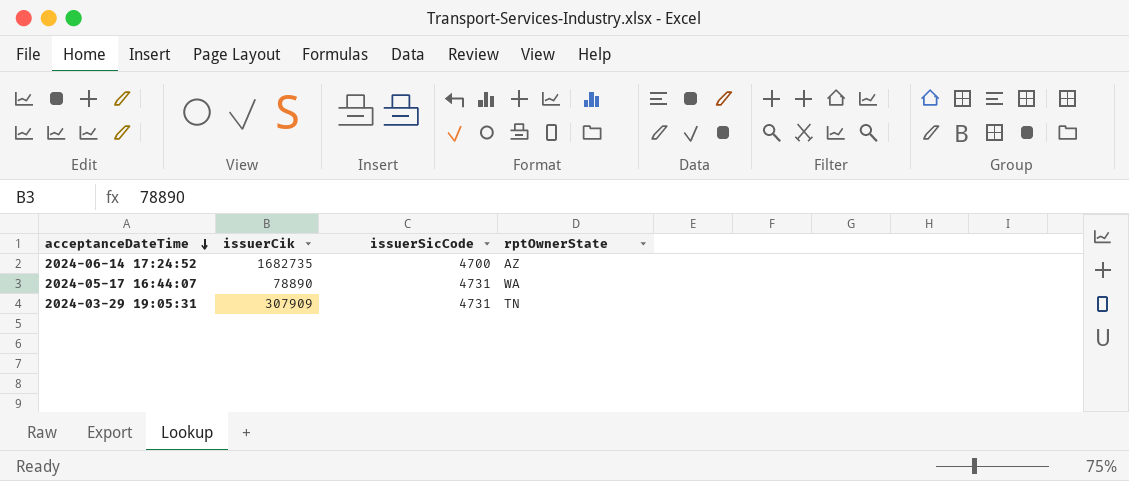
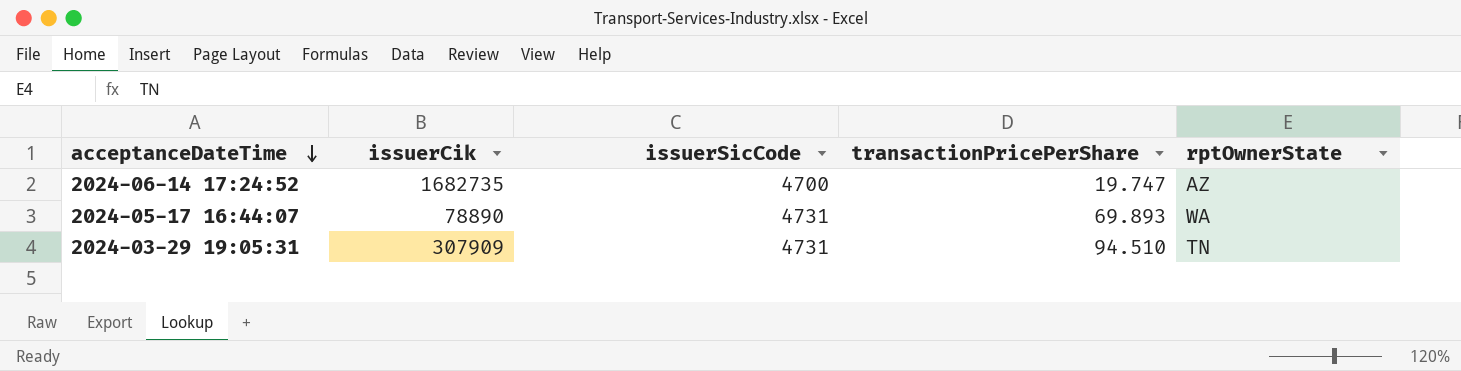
column transactionPricePerShare | position: none -> 4

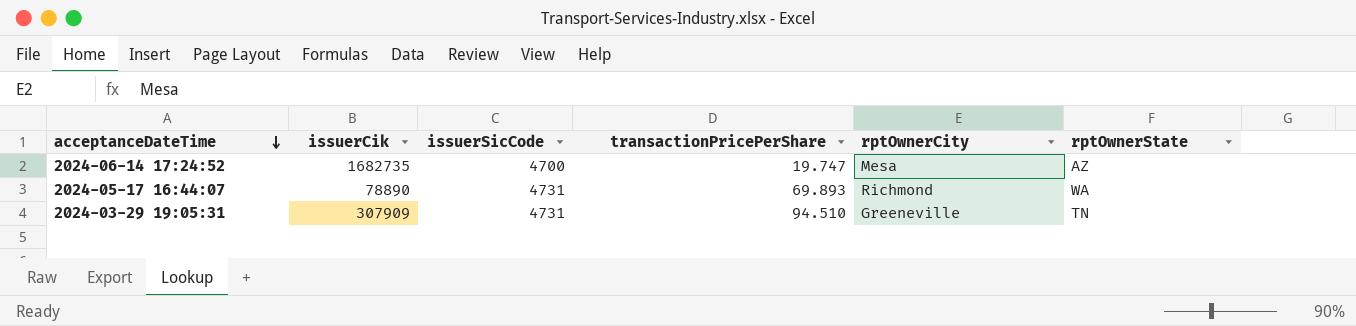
column rptOwnerCity | position: none -> 5

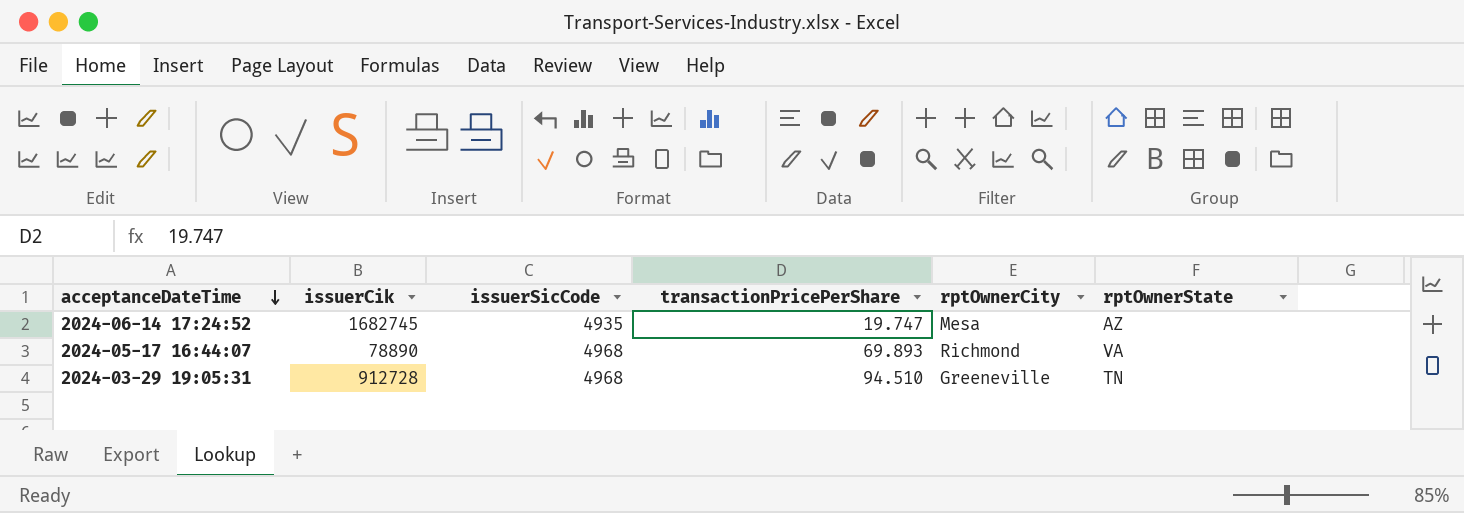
2024-06-14 17:24:52 | issuerCik: 1682735 -> 1682745
2024-06-14 17:24:52 | issuerSicCode: 4700 -> 4935
2024-05-17 16:44:07 | issuerSicCode: 4731 -> 4968
2024-05-17 16:44:07 | rptOwnerState: WA -> VA
2024-03-29 19:05:31 | issuerCik: 307909 -> 912728
2024-03-29 19:05:31 | issuerSicCode: 4731 -> 4968

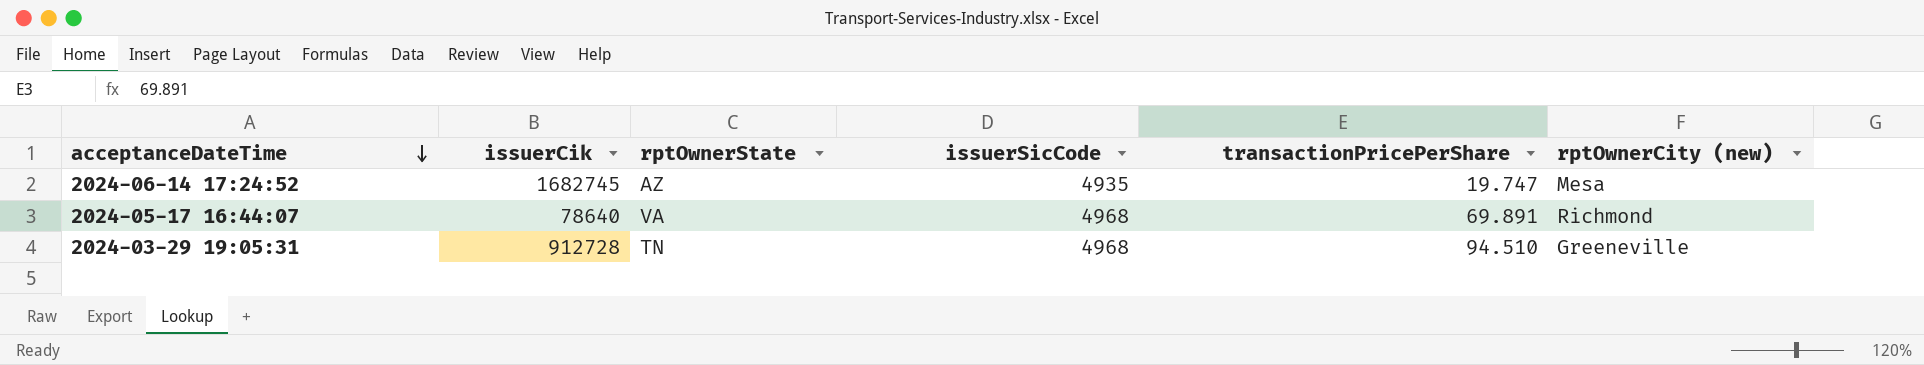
column rptOwnerState | position: 6 -> 3
column name: rptOwnerCity -> rptOwnerCity (new)
2024-05-17 16:44:07 | issuerCik: 78890 -> 78640
2024-05-17 16:44:07 | transactionPricePerShare: 69.893 -> 69.891

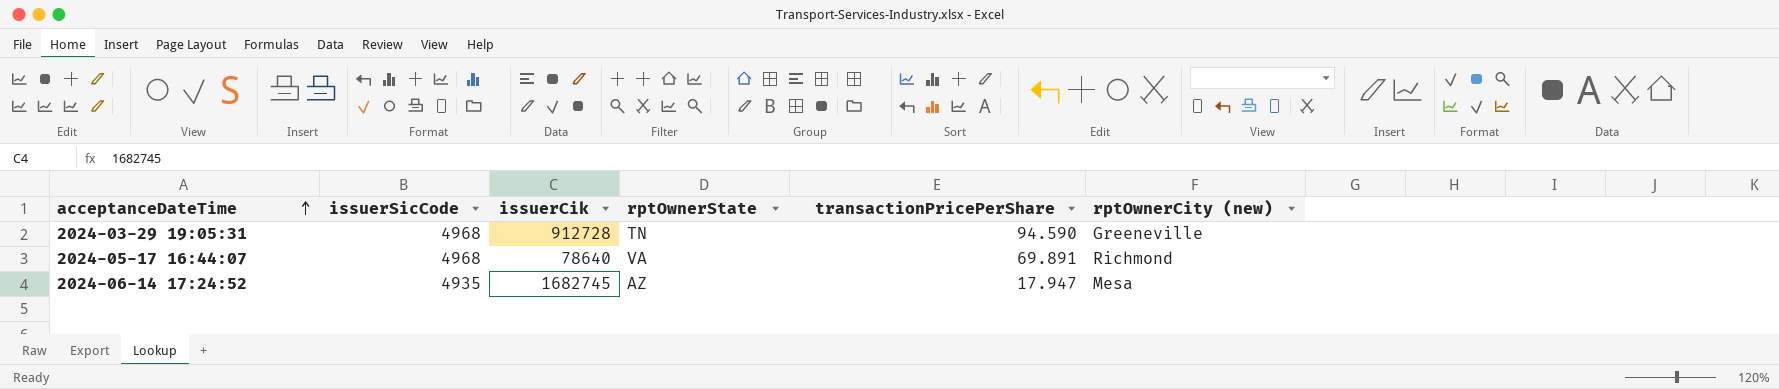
row order: acceptanceDateTime descending -> acceptanceDateTime ascending
column issuerSicCode | position: 4 -> 2
2024-03-29 19:05:31 | transactionPricePerShare: 94.510 -> 94.590
2024-06-14 17:24:52 | transactionPricePerShare: 19.747 -> 17.947

